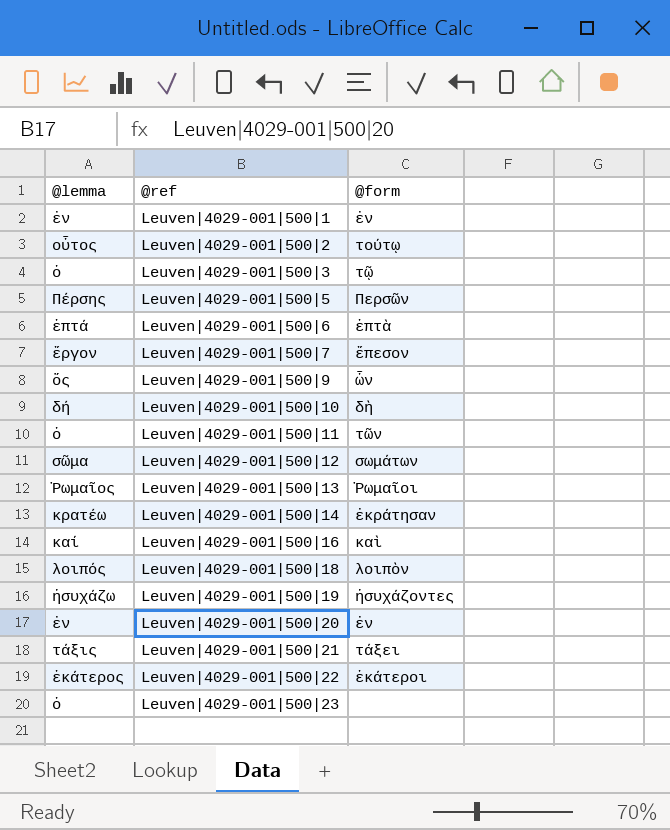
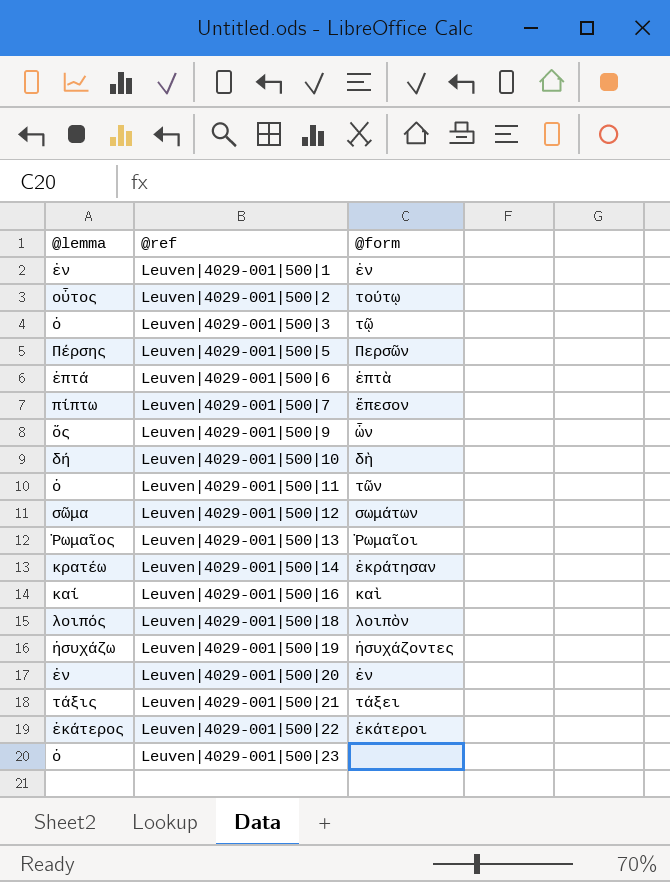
Leuven|4029-001|500|7 | @lemma: ἔργον -> πίπτω

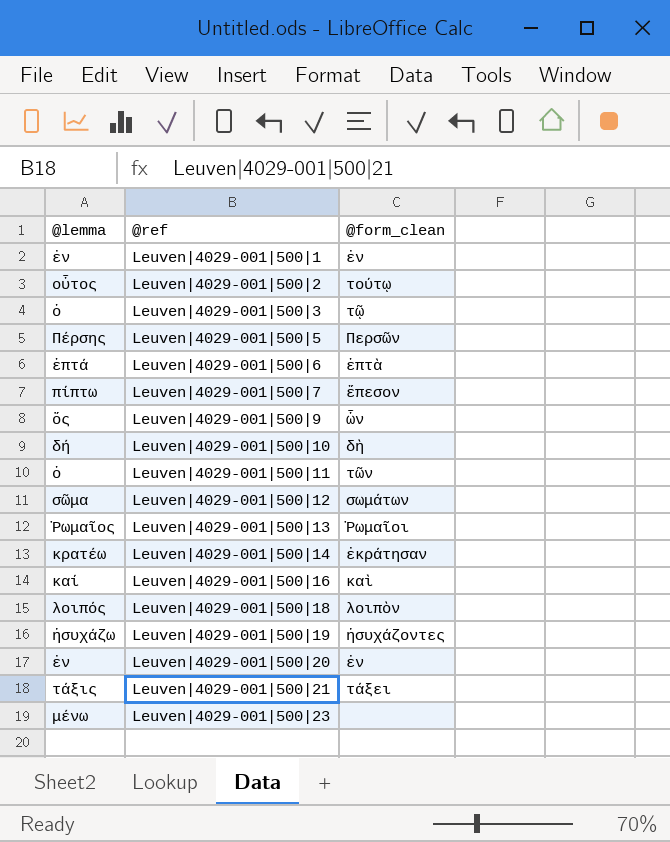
column name: @form -> @form_clean
row Leuven|4029-001|500|22: ἑκάτερος | ἑκάτεροι -> none
Leuven|4029-001|500|23 | @lemma: ὁ -> μένω

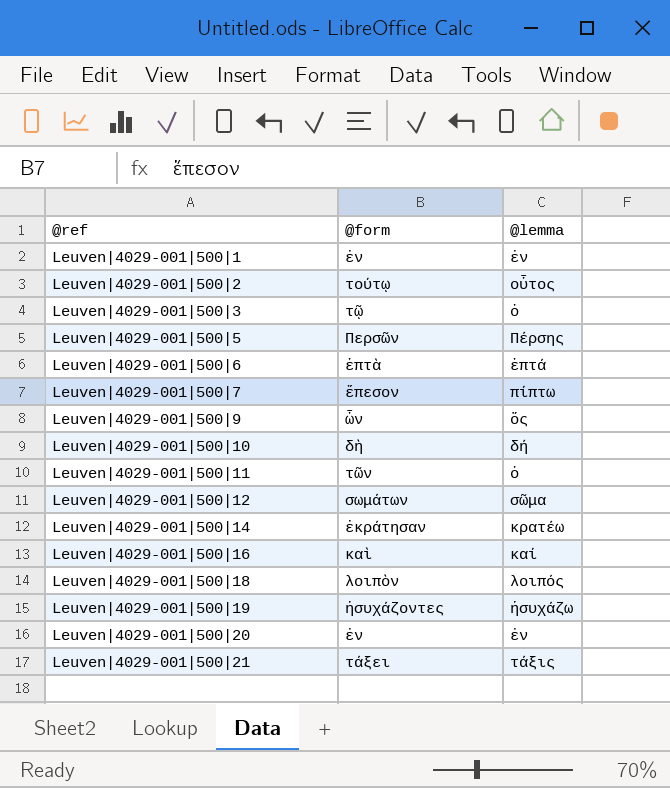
column name: @form_clean -> @form
column @lemma | position: 1 -> 3
row Leuven|4029-001|500|13: Ῥωμαῖος | Ῥωμαῖοι -> none
row Leuven|4029-001|500|23: μένω | none -> none

